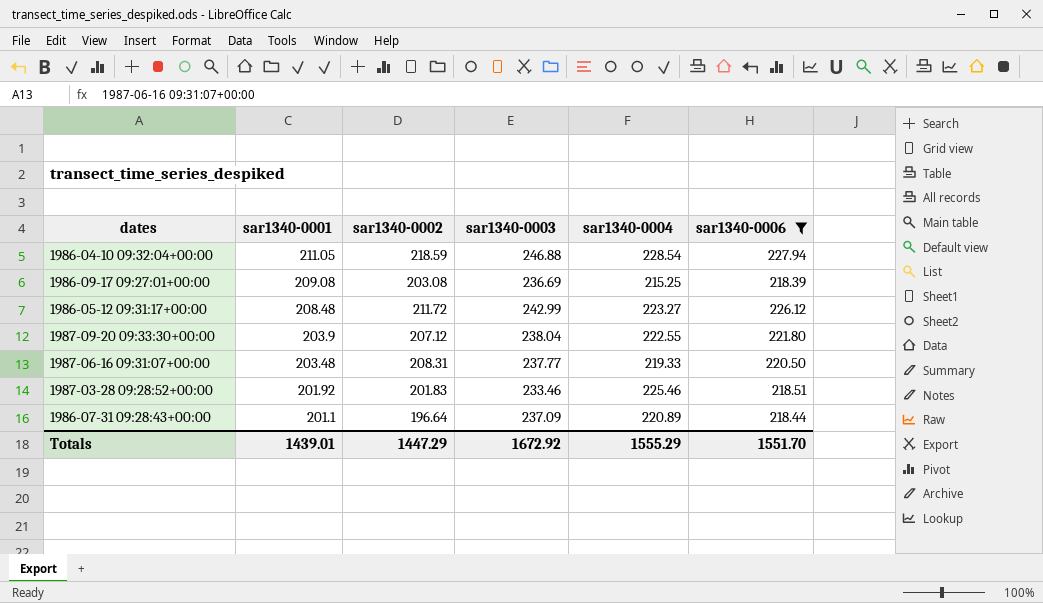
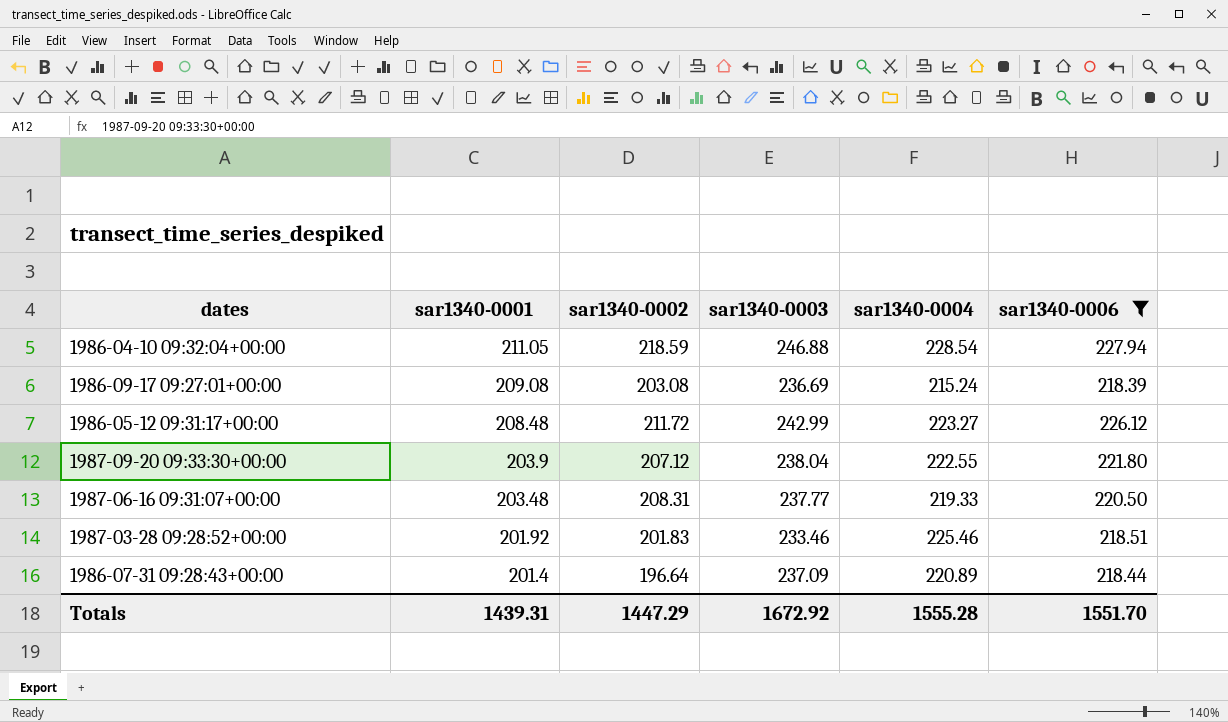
1986-09-17 09:27:01+00:00 | sar1340-0004: 215.25 -> 215.24
1986-07-31 09:28:43+00:00 | sar1340-0001: 201.1 -> 201.4
Totals | sar1340-0001: 1439.01 -> 1439.31
Totals | sar1340-0004: 1555.29 -> 1555.28

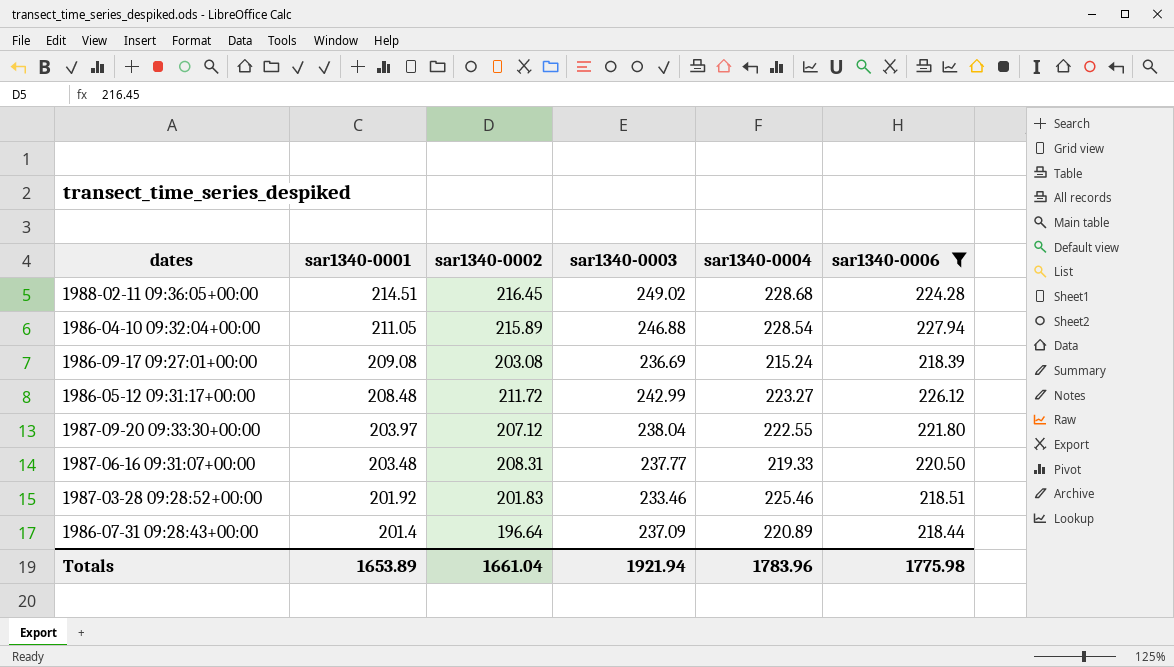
row 1988-02-11 09:36:05+00:00: none -> 214.51 | 216.45 | 249.02 | 228.68 | 224.28
1986-04-10 09:32:04+00:00 | sar1340-0002: 218.59 -> 215.89
1987-09-20 09:33:30+00:00 | sar1340-0001: 203.9 -> 203.97
Totals | sar1340-0001: 1439.31 -> 1653.89
Totals | sar1340-0002: 1447.29 -> 1661.04
Totals | sar1340-0003: 1672.92 -> 1921.94
Totals | sar1340-0004: 1555.28 -> 1783.96
Totals | sar1340-0006: 1551.70 -> 1775.98

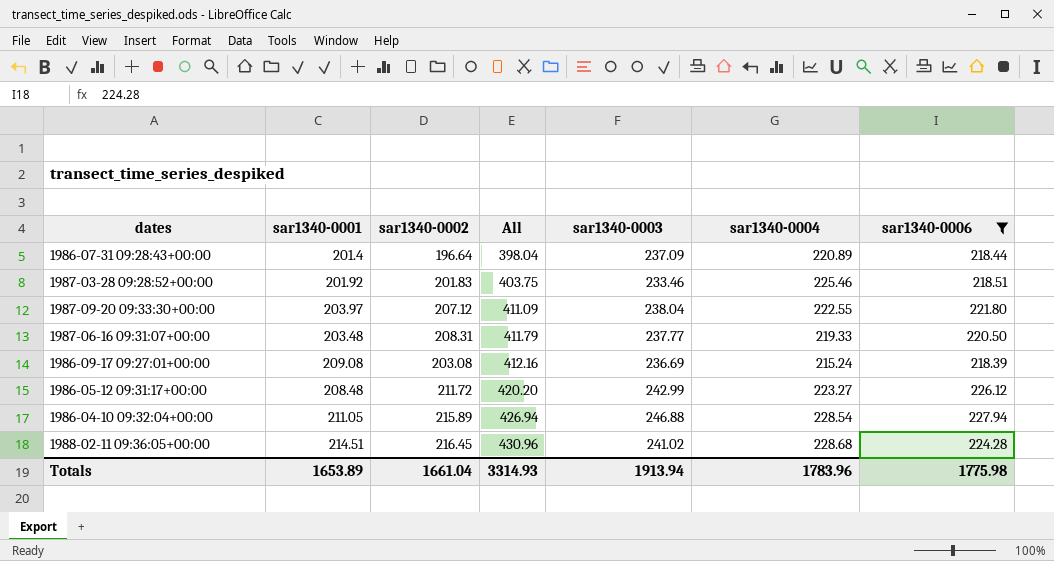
row order: sar1340-0001 descending -> All ascending
column All | formula: none -> [sar1340-0001] + [sar1340-0002]
1988-02-11 09:36:05+00:00 | sar1340-0003: 249.02 -> 241.02
Totals | sar1340-0003: 1921.94 -> 1913.94

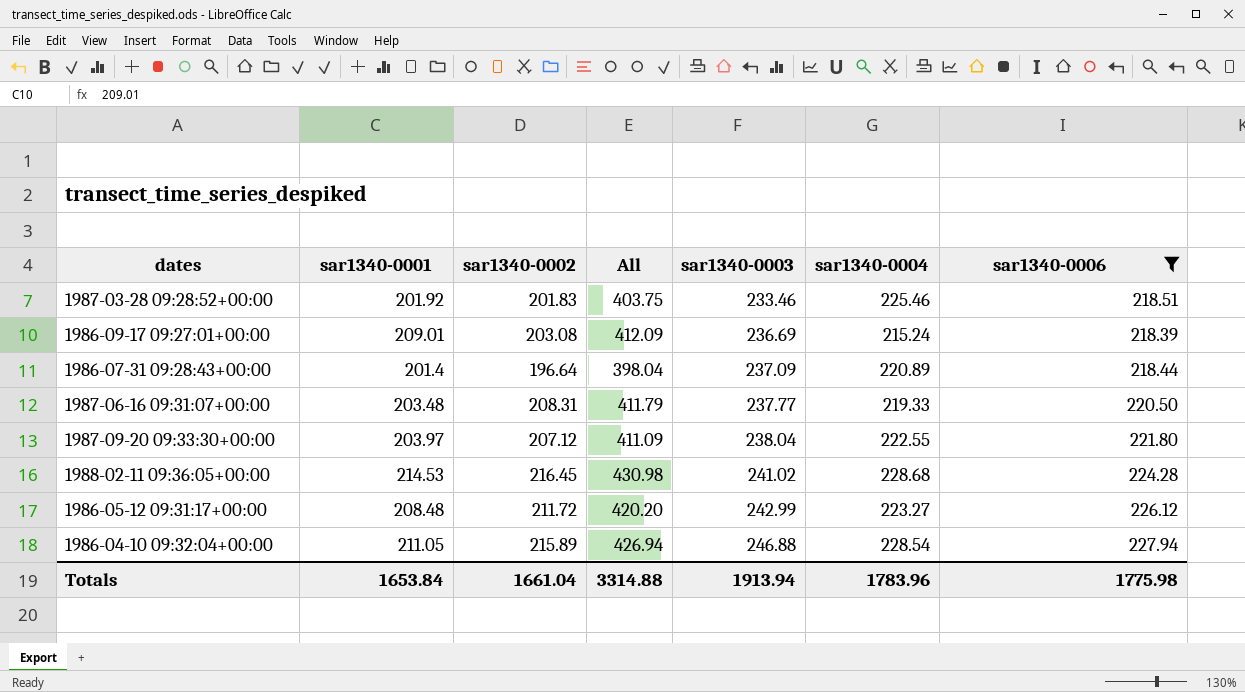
row order: All ascending -> sar1340-0003 ascending
1986-09-17 09:27:01+00:00 | sar1340-0001: 209.08 -> 209.01
1986-09-17 09:27:01+00:00 | All: 412.16 -> 412.09
1988-02-11 09:36:05+00:00 | sar1340-0001: 214.51 -> 214.53
1988-02-11 09:36:05+00:00 | All: 430.96 -> 430.98
Totals | sar1340-0001: 1653.89 -> 1653.84
Totals | All: 3314.93 -> 3314.88

